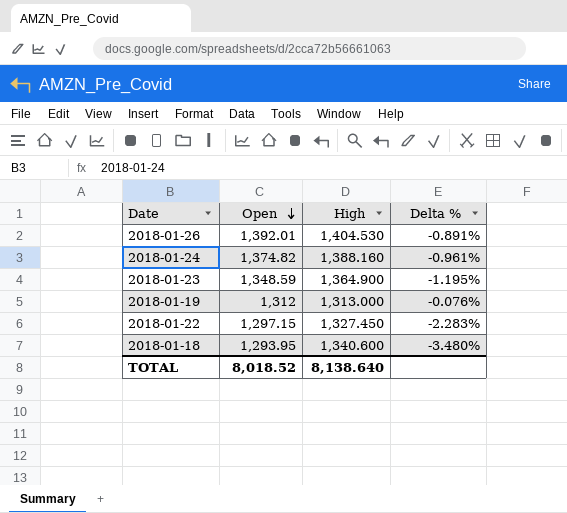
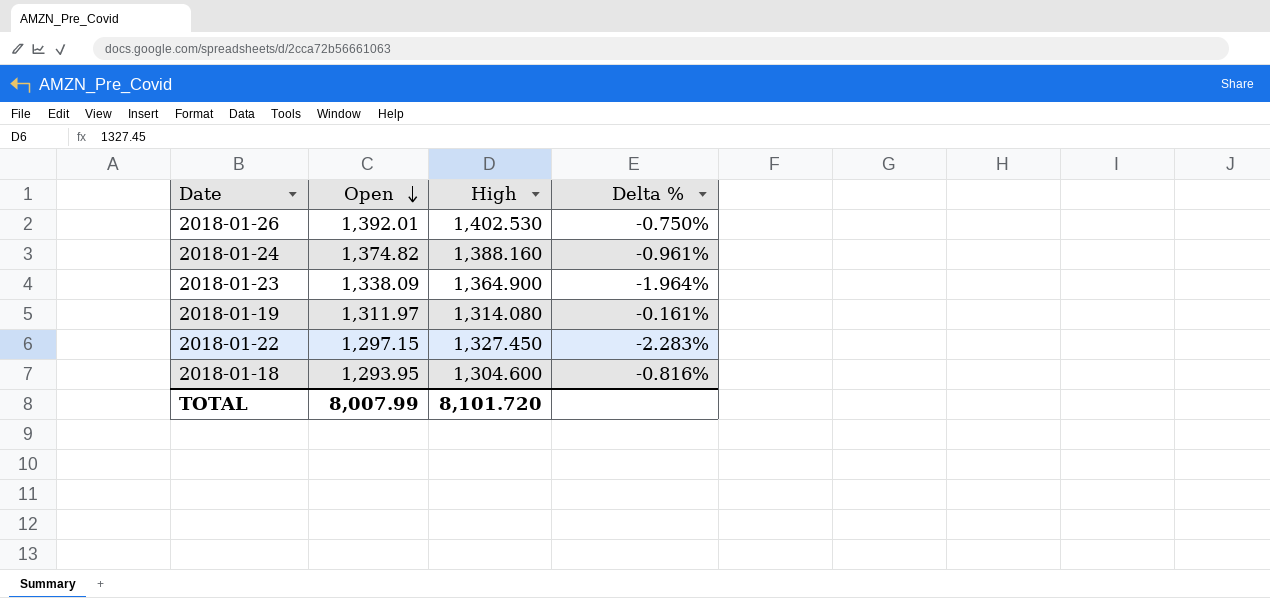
2018-01-26 | High: 1,404.530 -> 1,402.530
2018-01-26 | Delta %: -0.891% -> -0.750%
2018-01-23 | Open: 1,348.59 -> 1,338.09
2018-01-23 | Delta %: -1.195% -> -1.964%
2018-01-19 | Open: 1,312 -> 1,311.97
2018-01-19 | High: 1,313.000 -> 1,314.080
2018-01-19 | Delta %: -0.076% -> -0.161%
2018-01-18 | High: 1,340.600 -> 1,304.600
2018-01-18 | Delta %: -3.480% -> -0.816%
TOTAL | Open: 8,018.52 -> 8,007.99
TOTAL | High: 8,138.640 -> 8,101.720

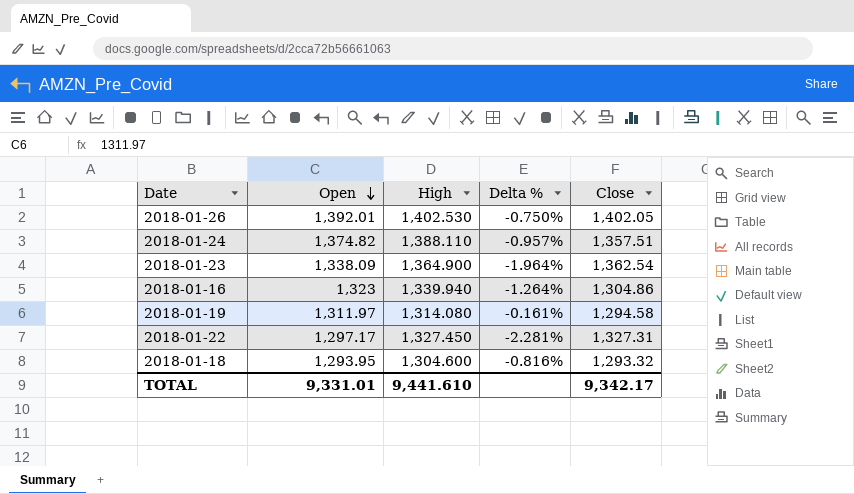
column Close | position: none -> 5
2018-01-24 | High: 1,388.160 -> 1,388.110
2018-01-24 | Delta %: -0.961% -> -0.957%
row 2018-01-16: none -> 1,323 | 1,339.940 | -1.264% | 1,304.86
2018-01-22 | Open: 1,297.15 -> 1,297.17
2018-01-22 | Delta %: -2.283% -> -2.281%
TOTAL | Open: 8,007.99 -> 9,331.01
TOTAL | High: 8,101.720 -> 9,441.610

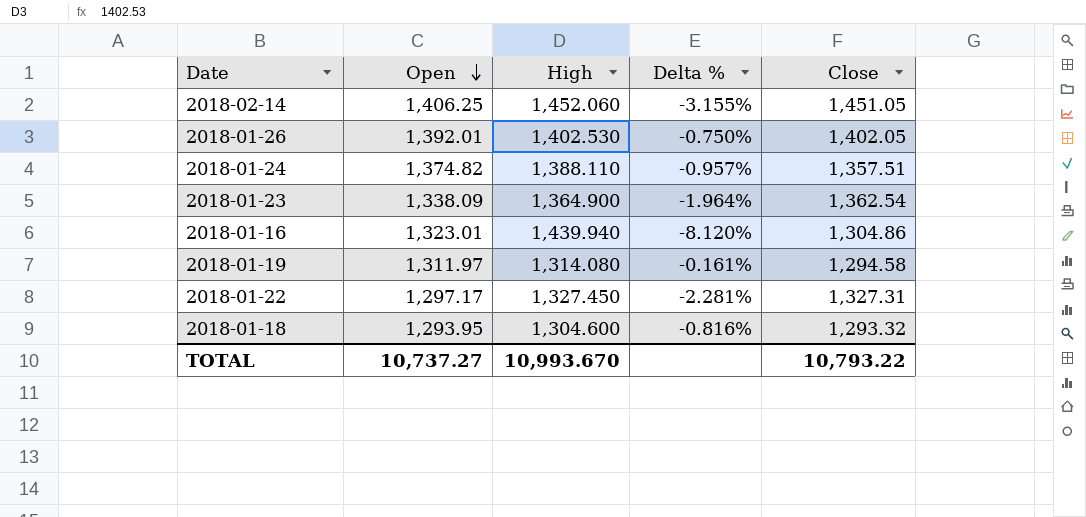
row 2018-02-14: none -> 1,406.25 | 1,452.060 | -3.155% | 1,451.05
2018-01-16 | Open: 1,323 -> 1,323.01
2018-01-16 | High: 1,339.940 -> 1,439.940
2018-01-16 | Delta %: -1.264% -> -8.120%
TOTAL | Open: 9,331.01 -> 10,737.27
TOTAL | High: 9,441.610 -> 10,993.670
TOTAL | Close: 9,342.17 -> 10,793.22

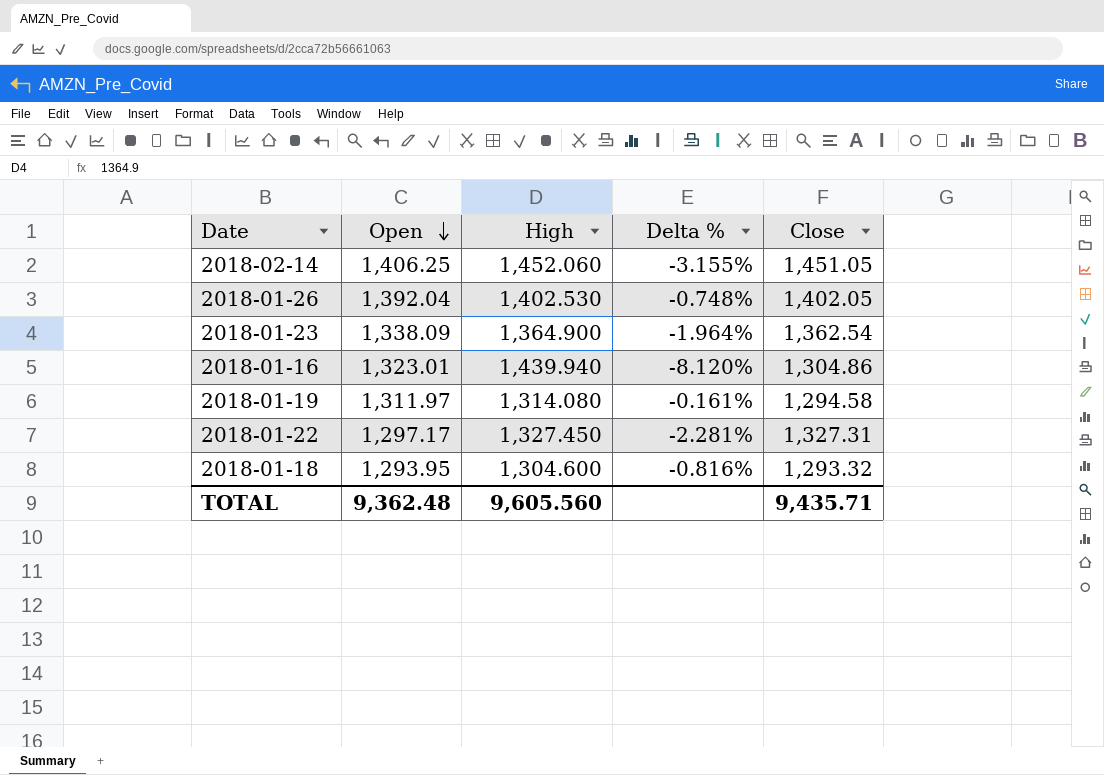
row 2018-01-24: 1,374.82 | 1,388.110 | -0.957% | 1,357.51 -> none
2018-01-26 | Open: 1,392.01 -> 1,392.04
2018-01-26 | Delta %: -0.750% -> -0.748%
TOTAL | Open: 10,737.27 -> 9,362.48
TOTAL | High: 10,993.670 -> 9,605.560
TOTAL | Close: 10,793.22 -> 9,435.71

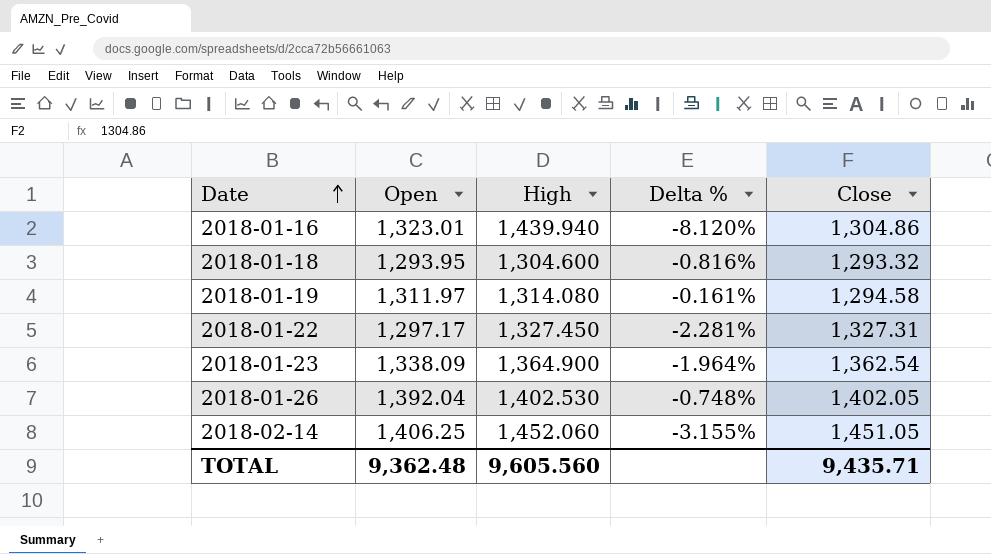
row order: Open descending -> Date ascending

